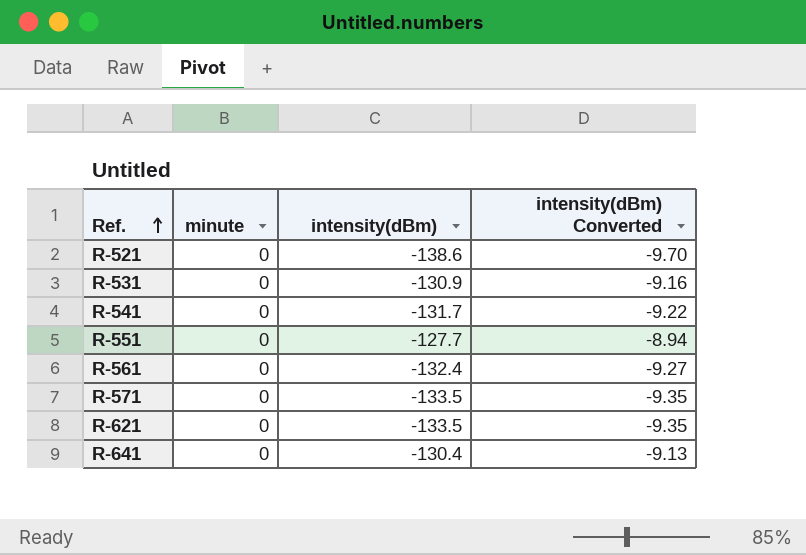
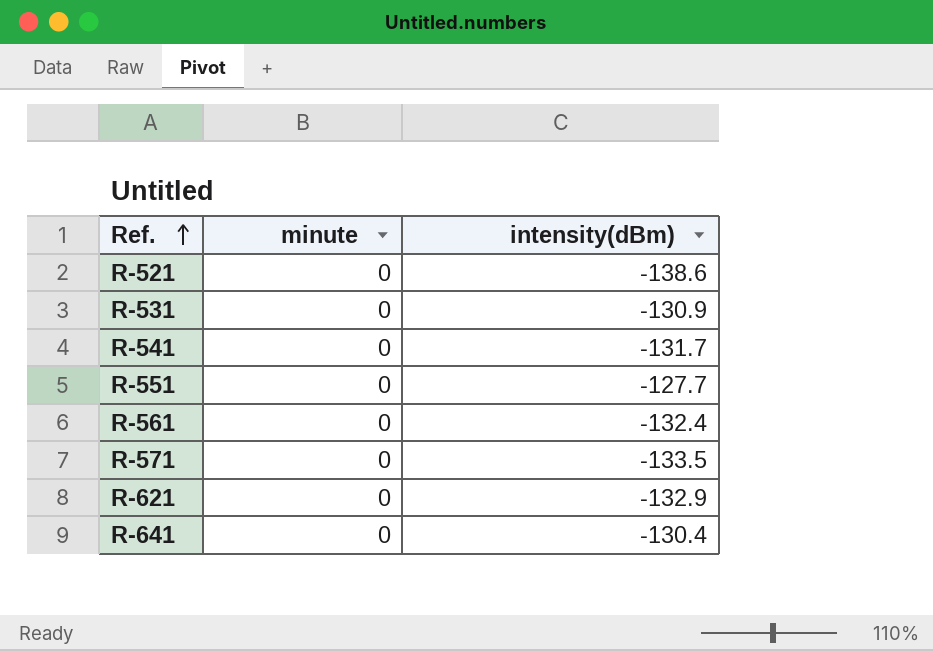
column intensity(dBm) Converted | formula: [intensity(dBm)] * 0.07 -> none
R-621 | intensity(dBm): -133.5 -> -132.9

